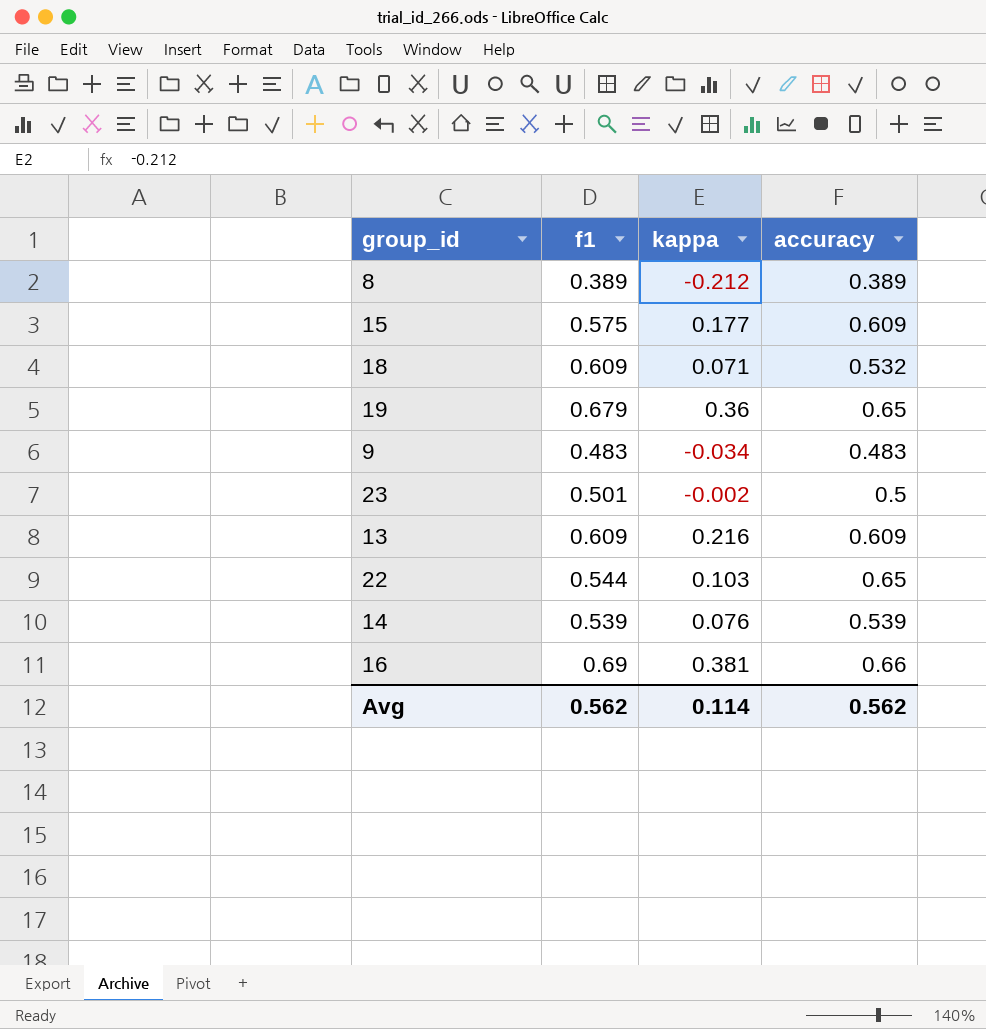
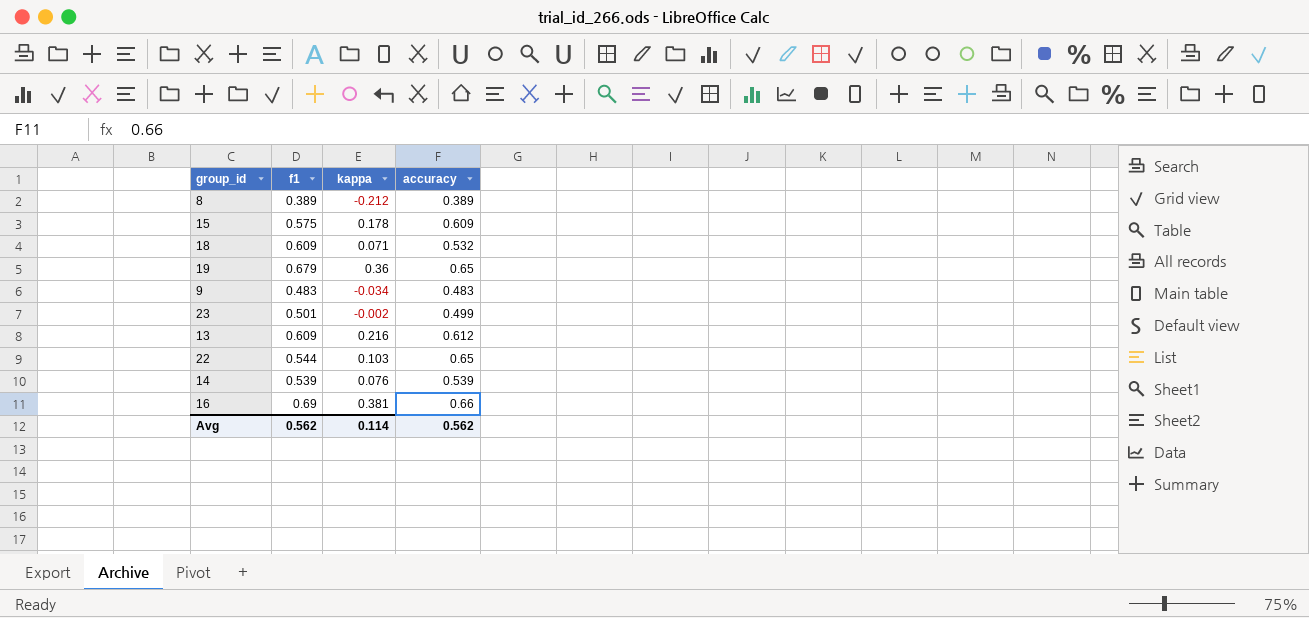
15 | kappa: 0.177 -> 0.178
23 | accuracy: 0.5 -> 0.499
13 | accuracy: 0.609 -> 0.612

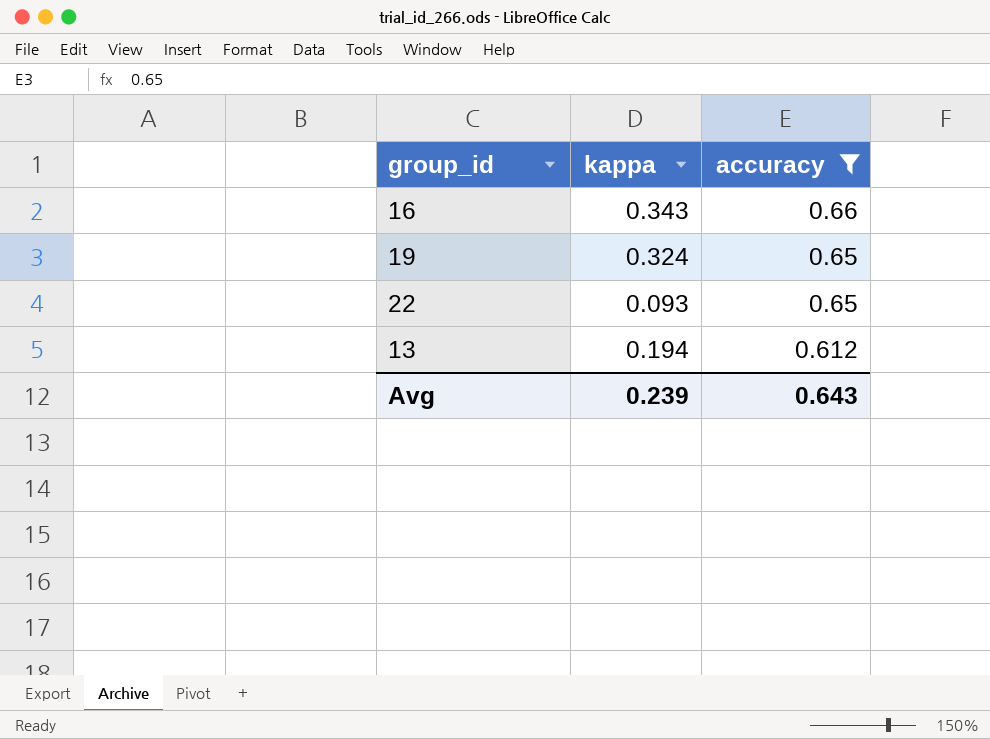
filter: none -> accuracy >= 0.612
row order: none -> accuracy descending
column f1 | position: 2 -> none
16 | kappa: 0.381 -> 0.343
19 | kappa: 0.36 -> 0.324
22 | kappa: 0.103 -> 0.093
13 | kappa: 0.216 -> 0.194
Avg | kappa: 0.114 -> 0.239
Avg | accuracy: 0.562 -> 0.643

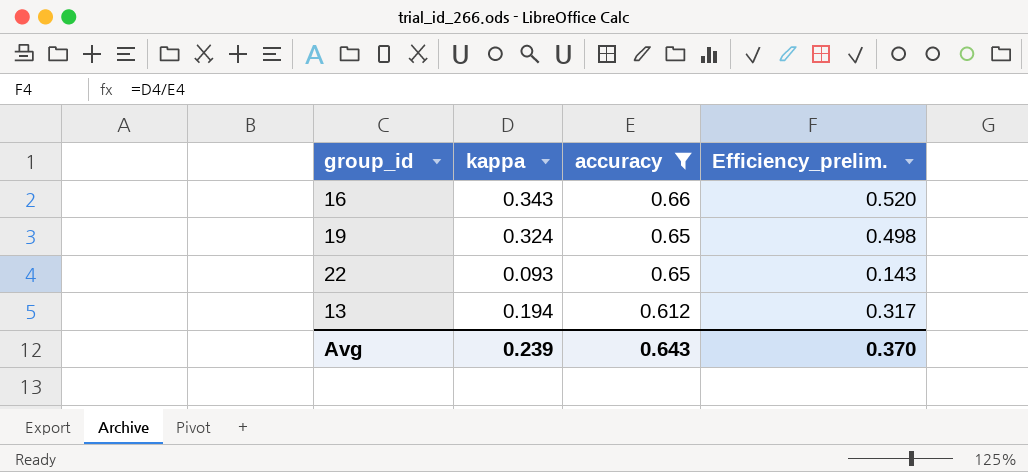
column Efficiency_prelim. | formula: none -> [kappa] / [accuracy]

